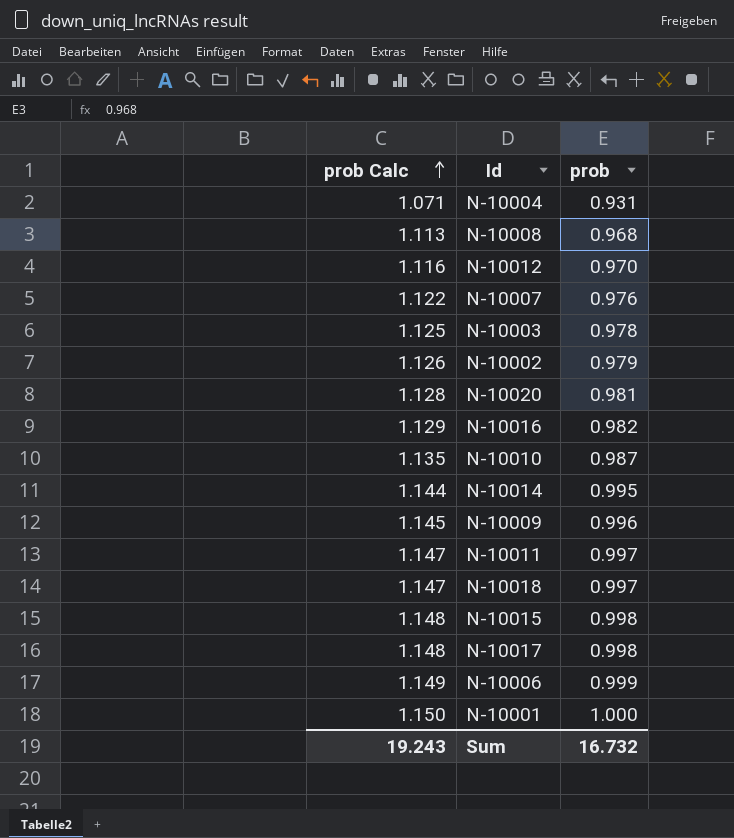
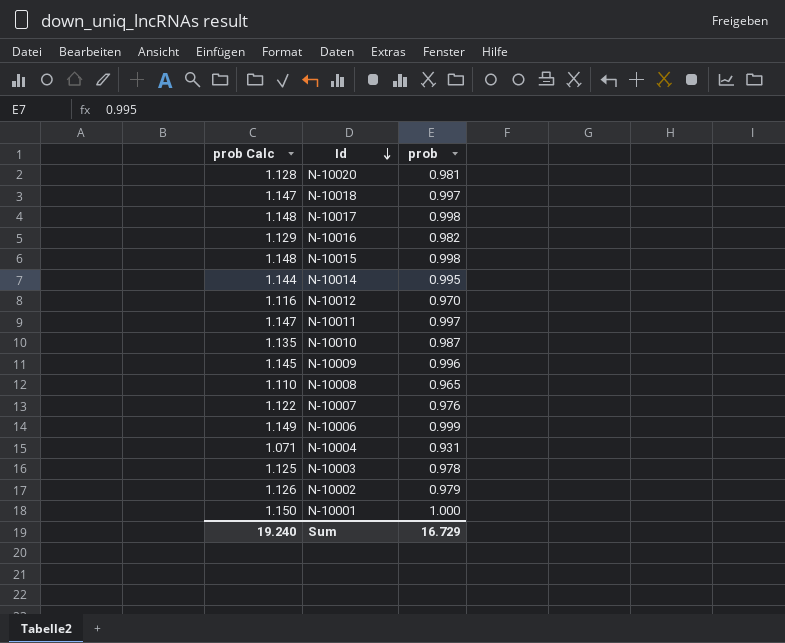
row order: prob Calc ascending -> Id descending
N-10008 | prob Calc: 1.113 -> 1.110
N-10008 | prob: 0.968 -> 0.965
Sum | prob Calc: 19.243 -> 19.240
Sum | prob: 16.732 -> 16.729

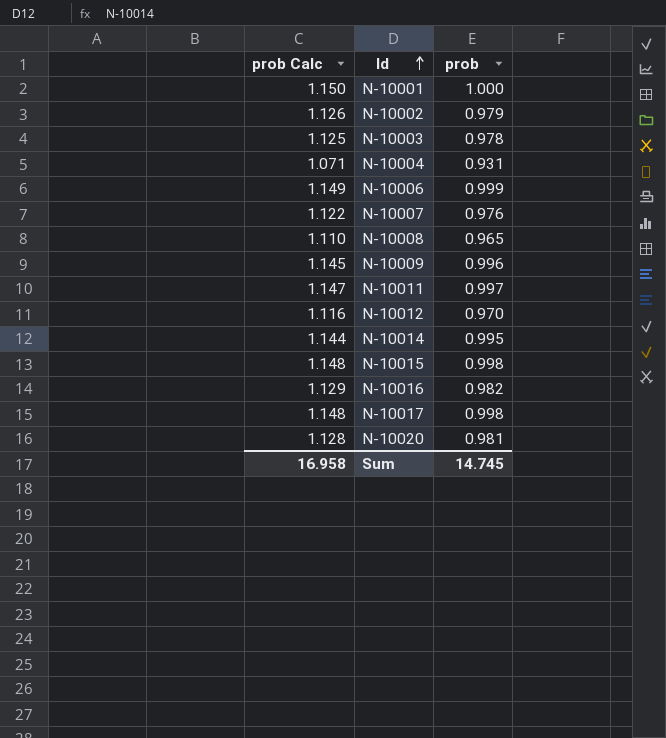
row order: Id descending -> Id ascending
row N-10018: 1.147 | 0.997 -> none
row N-10010: 1.135 | 0.987 -> none
Sum | prob Calc: 19.240 -> 16.958
Sum | prob: 16.729 -> 14.745

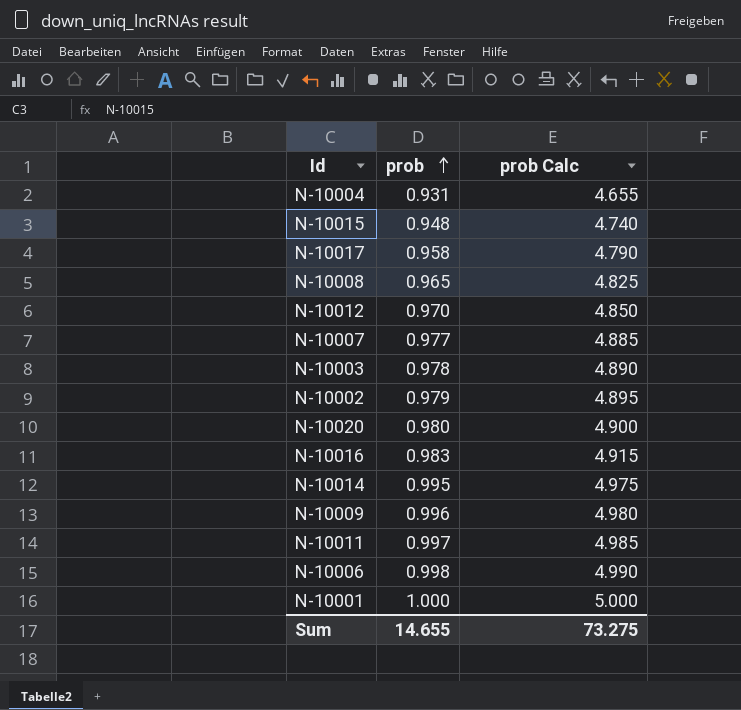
row order: Id ascending -> prob ascending
column prob Calc | formula: [prob] * 1.15 -> [prob] * 5
column prob Calc | position: 1 -> 3
N-10015 | prob: 0.998 -> 0.948
N-10017 | prob: 0.998 -> 0.958
N-10007 | prob: 0.976 -> 0.977
N-10020 | prob: 0.981 -> 0.980
N-10016 | prob: 0.982 -> 0.983
N-10006 | prob: 0.999 -> 0.998
Sum | prob: 14.745 -> 14.655
Sum | prob Calc: 16.958 -> 73.275

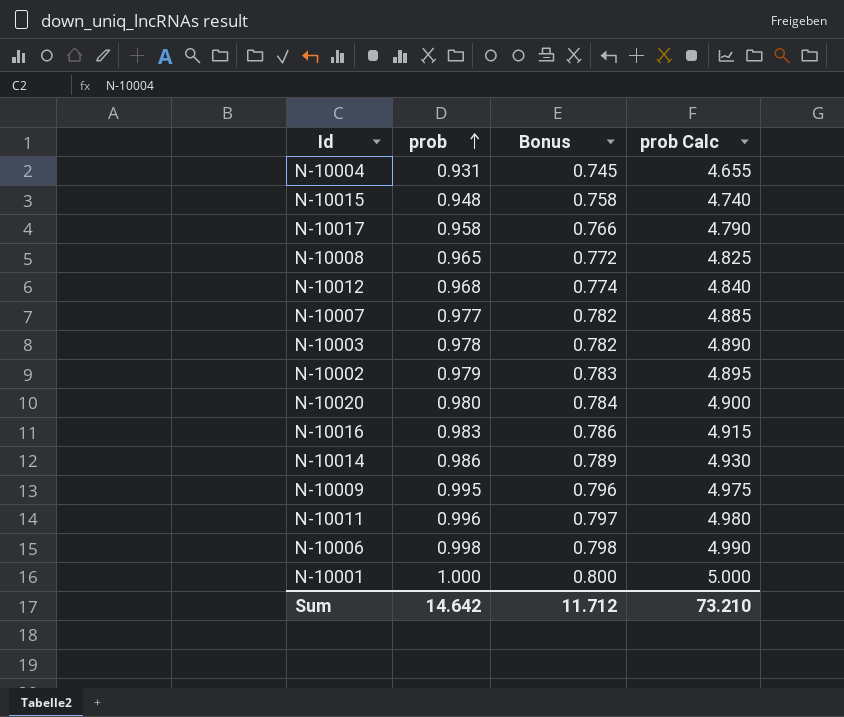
column Bonus | formula: none -> [prob] * 0.8
N-10012 | prob: 0.970 -> 0.968
N-10012 | prob Calc: 4.850 -> 4.840
N-10014 | prob: 0.995 -> 0.986
N-10014 | prob Calc: 4.975 -> 4.930
N-10009 | prob: 0.996 -> 0.995
N-10009 | prob Calc: 4.980 -> 4.975
N-10011 | prob: 0.997 -> 0.996
N-10011 | prob Calc: 4.985 -> 4.980
Sum | prob: 14.655 -> 14.642
Sum | prob Calc: 73.275 -> 73.210

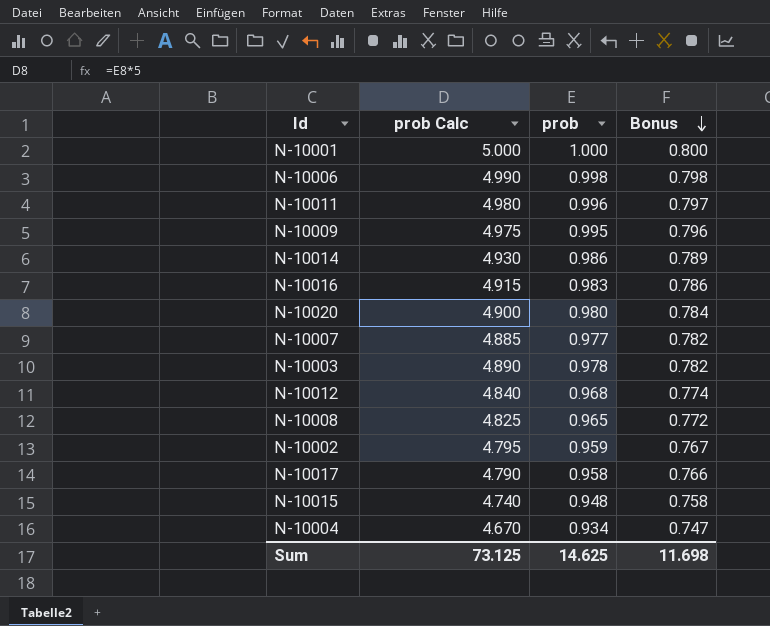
row order: prob ascending -> Bonus descending
column prob Calc | position: 4 -> 2
N-10002 | prob Calc: 4.895 -> 4.795
N-10002 | prob: 0.979 -> 0.959
N-10002 | Bonus: 0.783 -> 0.767
N-10004 | prob Calc: 4.655 -> 4.670
N-10004 | prob: 0.931 -> 0.934
N-10004 | Bonus: 0.745 -> 0.747
Sum | prob Calc: 73.210 -> 73.125
Sum | prob: 14.642 -> 14.625
Sum | Bonus: 11.712 -> 11.698

